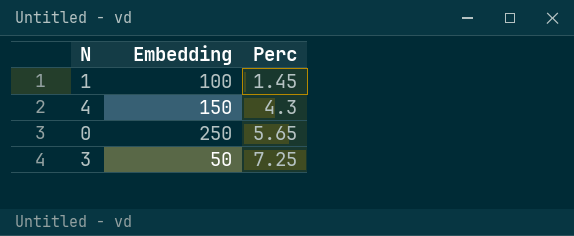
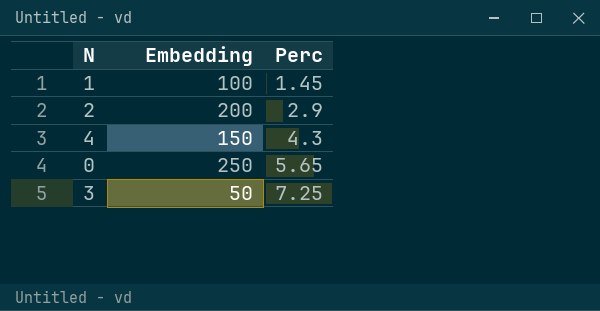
row 2: none -> 200 | 2.9

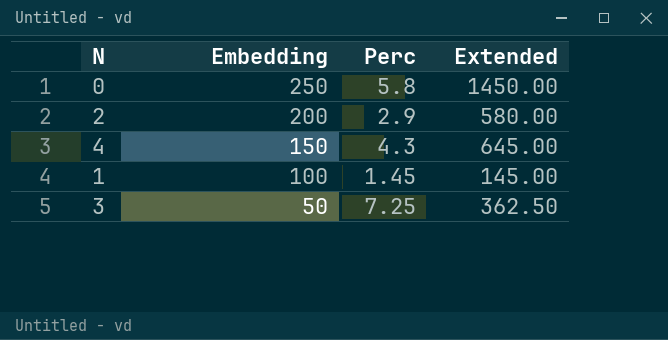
row order: Perc ascending -> Embedding descending
column Extended | formula: none -> [Embedding] * [Perc]
0 | Perc: 5.65 -> 5.8

